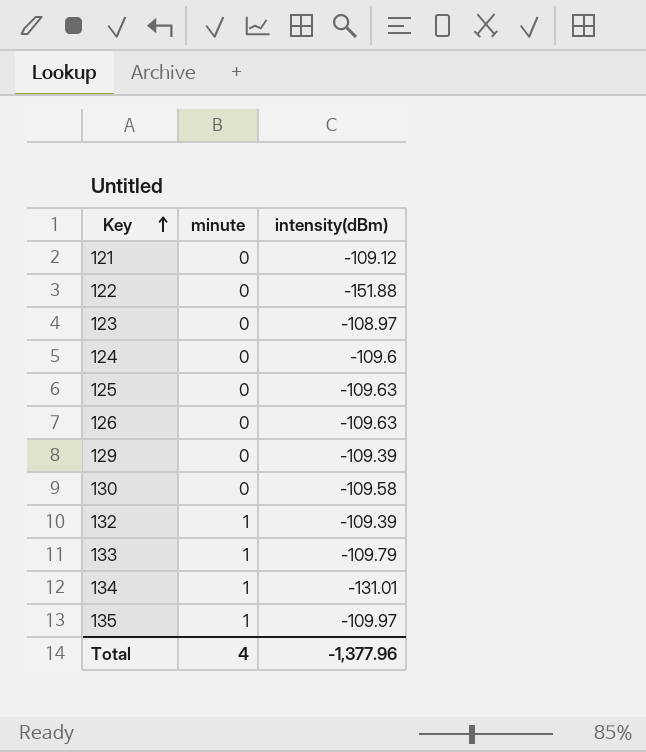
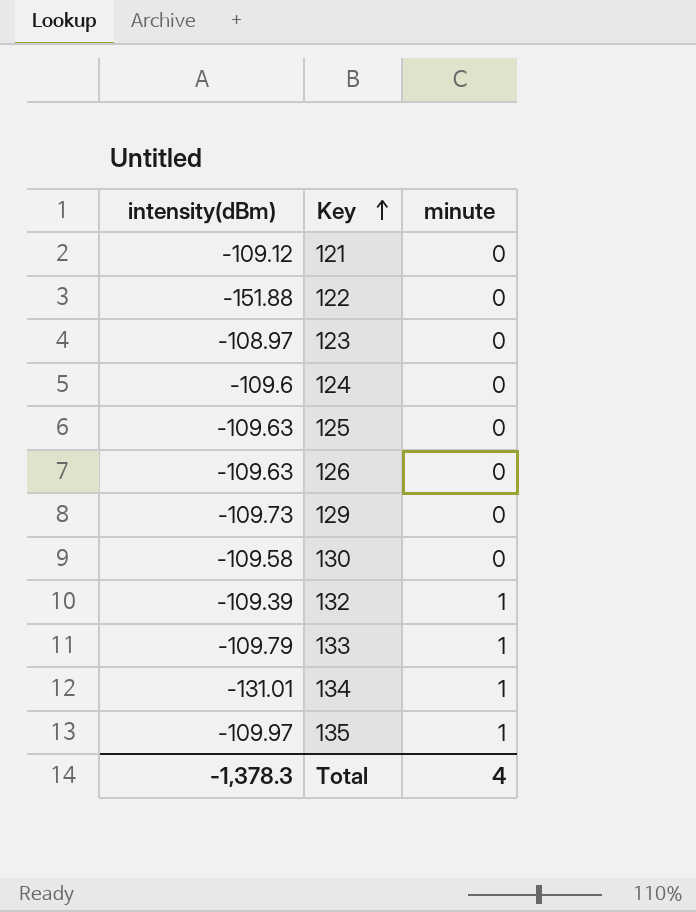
column intensity(dBm) | position: 3 -> 1
129 | intensity(dBm): -109.39 -> -109.73
Total | intensity(dBm): -1,377.96 -> -1,378.3

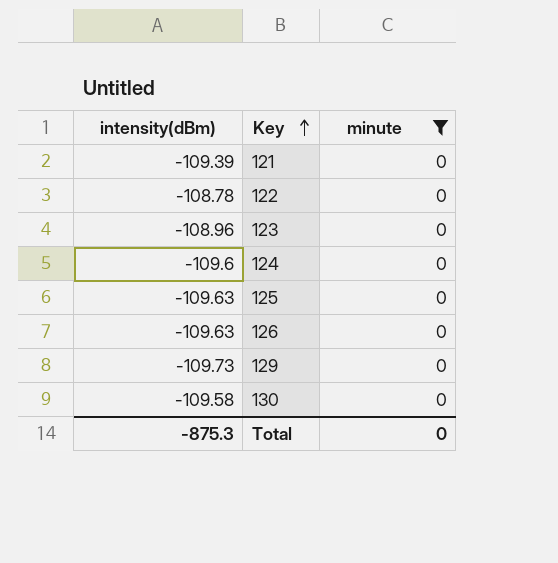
filter: none -> minute = 0
121 | intensity(dBm): -109.12 -> -109.39
122 | intensity(dBm): -151.88 -> -108.78
123 | intensity(dBm): -108.97 -> -108.96
Total | intensity(dBm): -1,378.3 -> -875.3
Total | minute: 4 -> 0

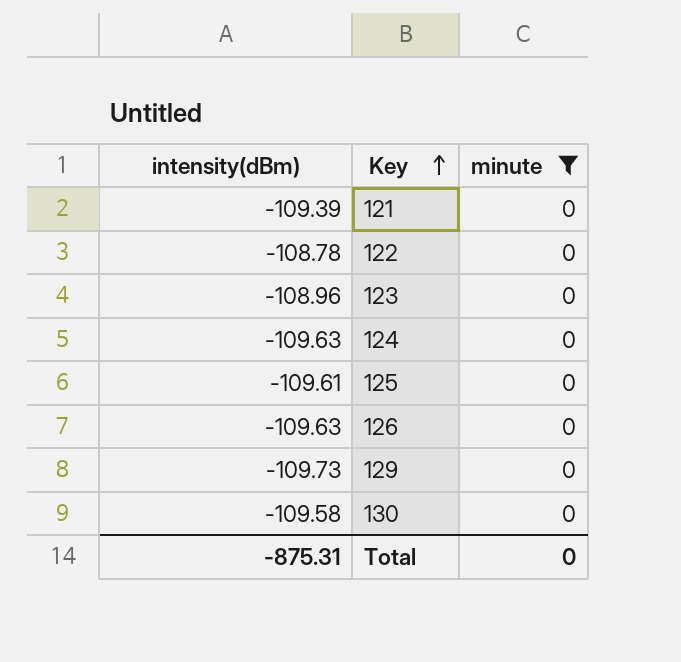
124 | intensity(dBm): -109.6 -> -109.63
125 | intensity(dBm): -109.63 -> -109.61
Total | intensity(dBm): -875.3 -> -875.31

